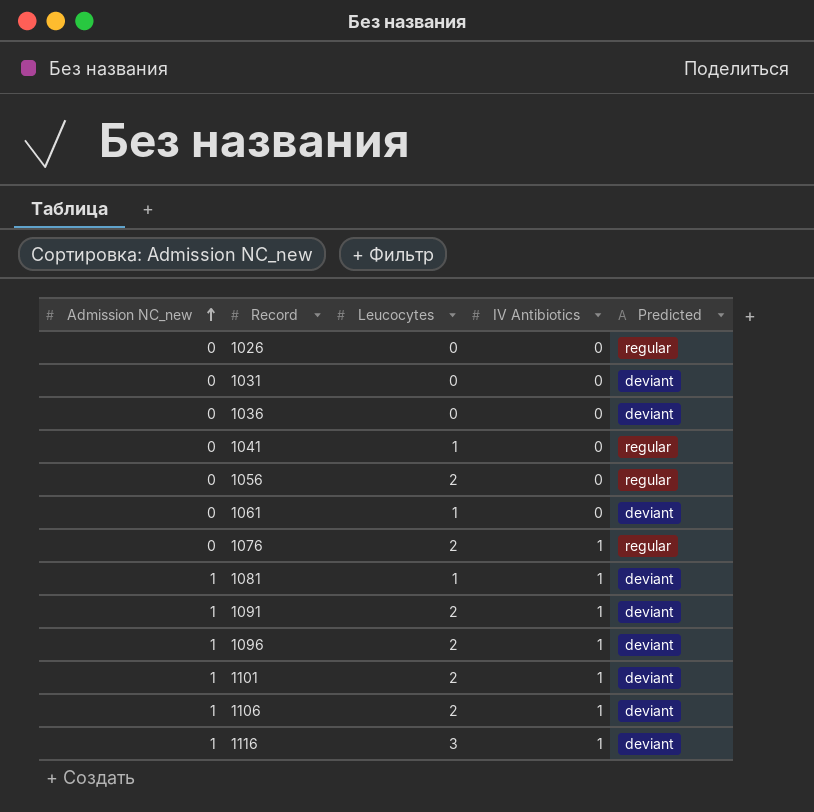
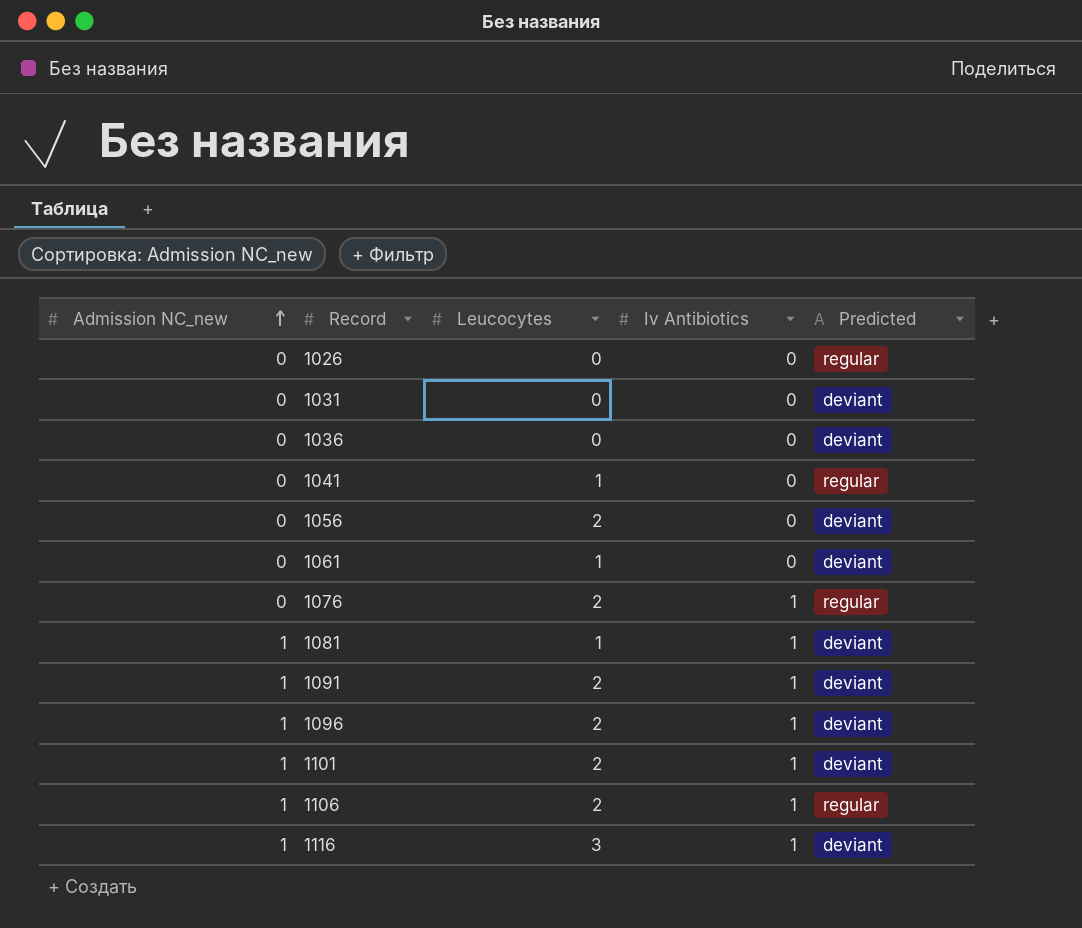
column name: IV Antibiotics -> Iv Antibiotics
1056 | Predicted: regular -> deviant
1106 | Predicted: deviant -> regular

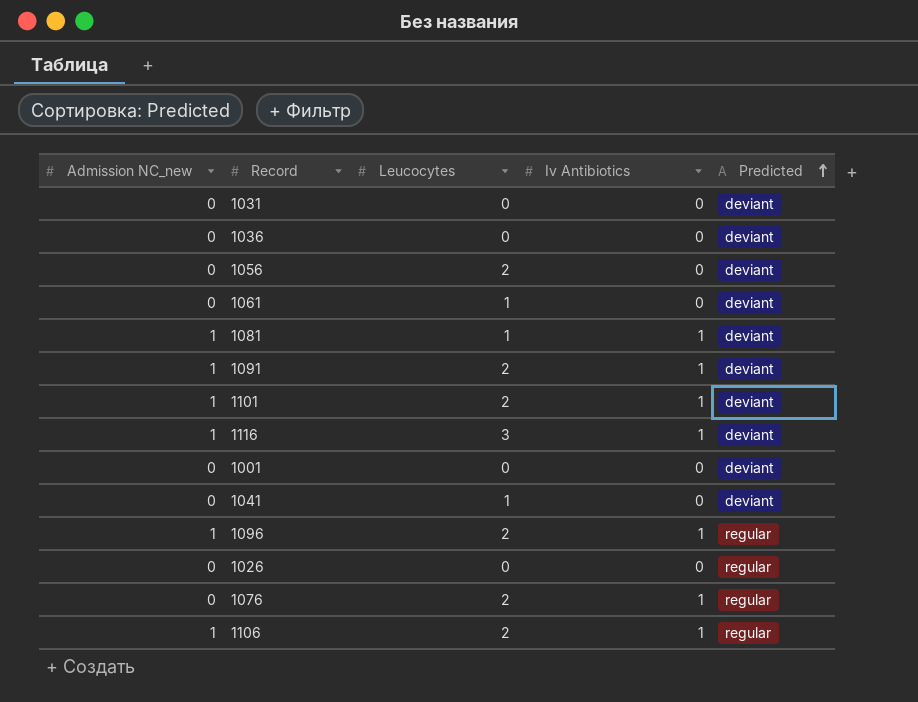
row order: Admission NC_new ascending -> Predicted ascending
row 1001: none -> 0 | 0 | 0 | deviant
1041 | Predicted: regular -> deviant
1096 | Predicted: deviant -> regular

